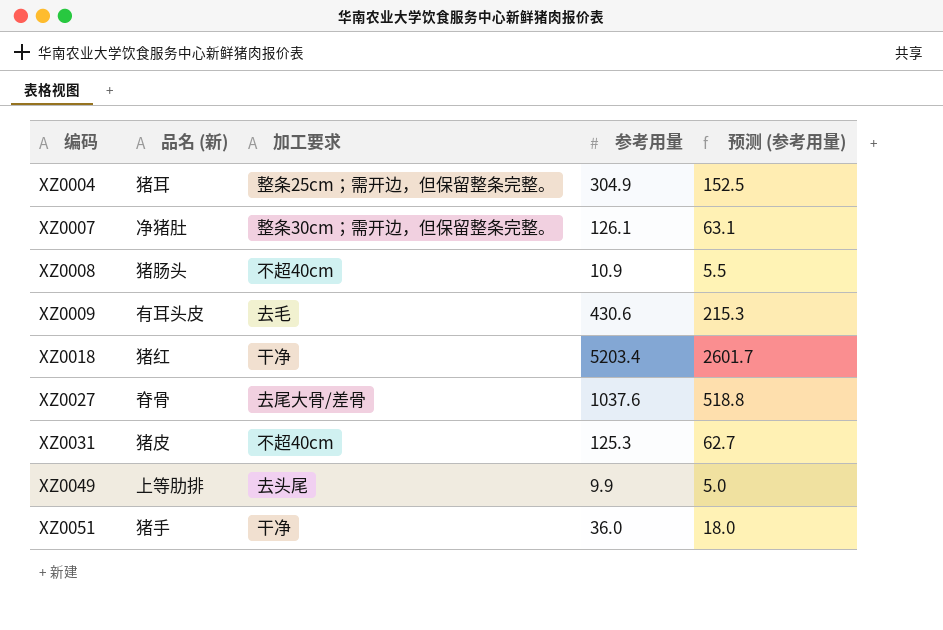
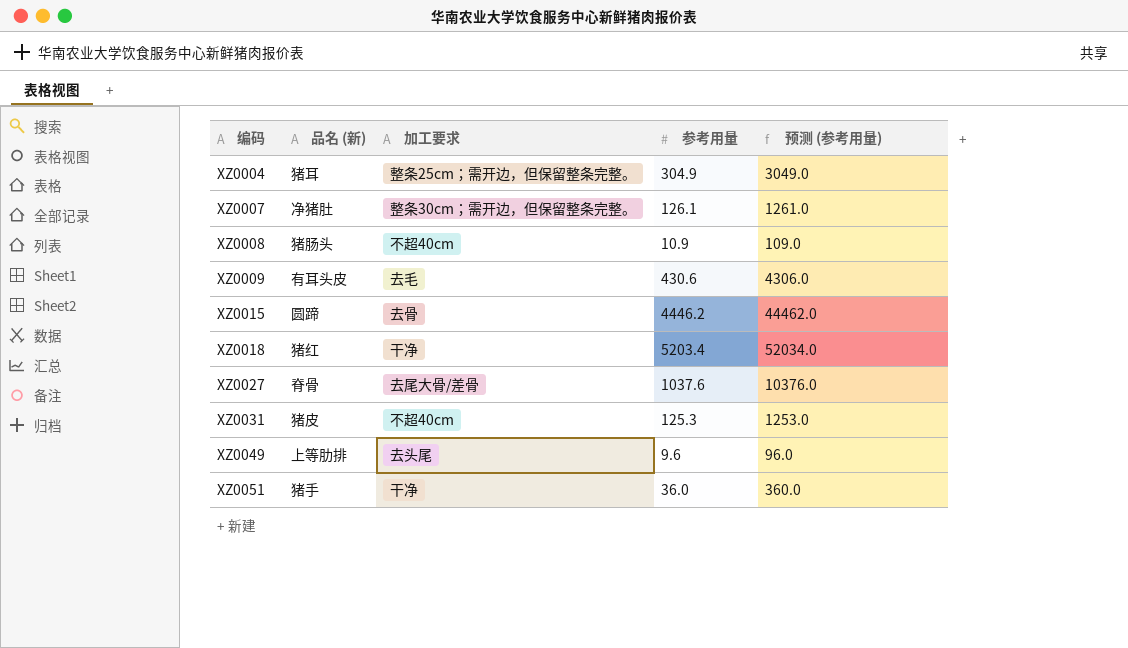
column 预测 (参考用量) | formula: [参考用量] * 0.5 -> [参考用量] * 10
row XZ0015: none -> 圆蹄 | 去骨 | 4446.2 | 44462.0
XZ0049 | 参考用量: 9.9 -> 9.6

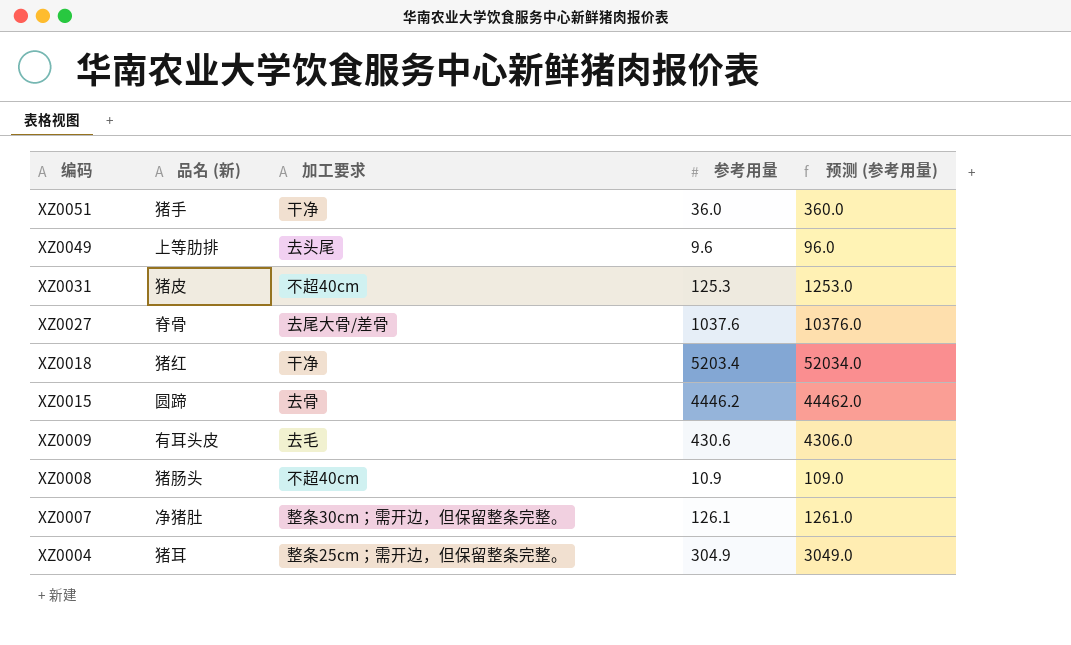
row order: 编码 ascending -> 编码 descending

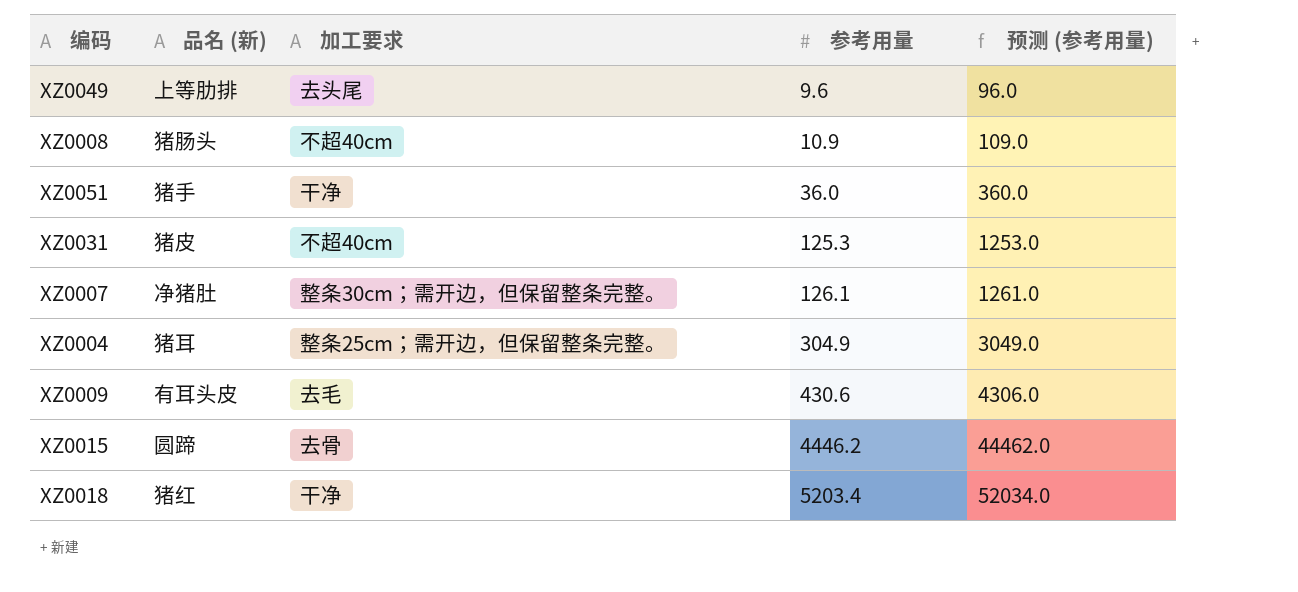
row order: 编码 descending -> 参考用量 ascending
row XZ0027: 脊骨 | 去尾大骨/差骨 | 1037.6 | 10376.0 -> none

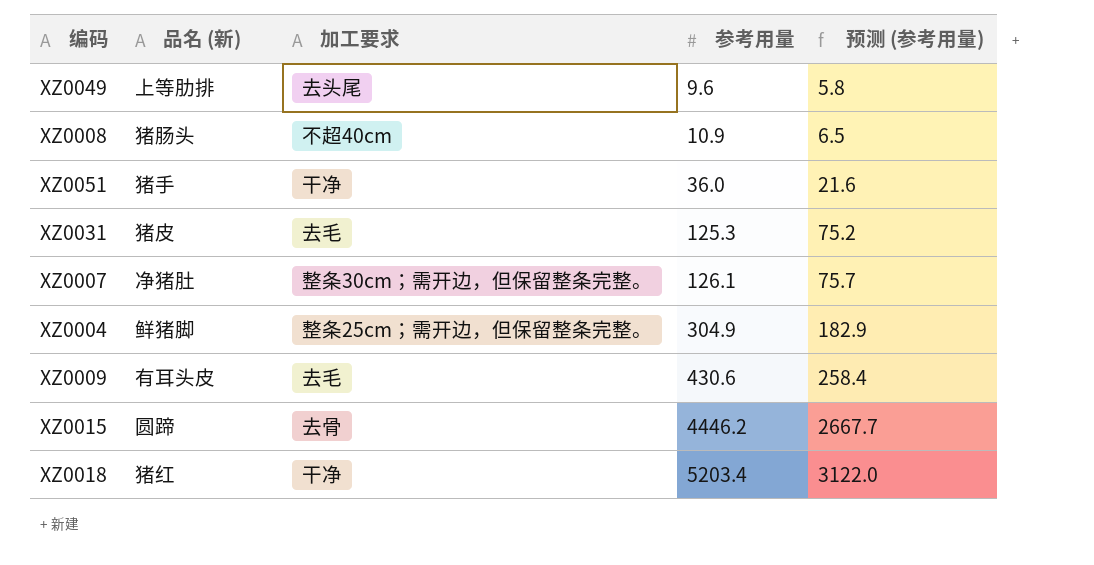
column 预测 (参考用量) | formula: [参考用量] * 10 -> [参考用量] * 0.6
XZ0031 | 加工要求: 不超40cm -> 去毛
XZ0004 | 品名 (新): 猪耳 -> 鲜猪脚

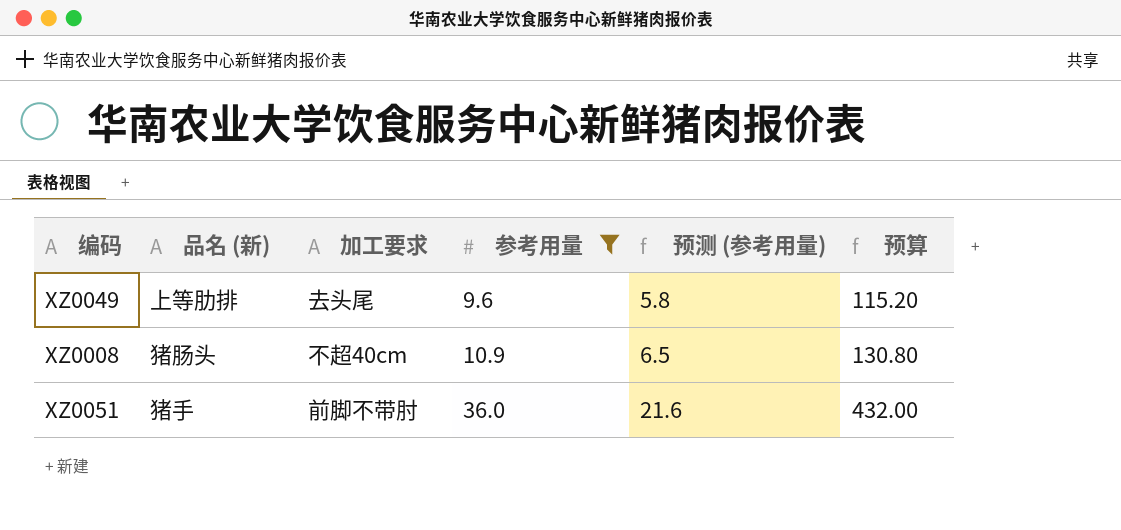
filter: none -> 参考用量 <= 36.0
column 预算 | formula: none -> [参考用量] * 12
XZ0051 | 加工要求: 干净 -> 前脚不带肘

